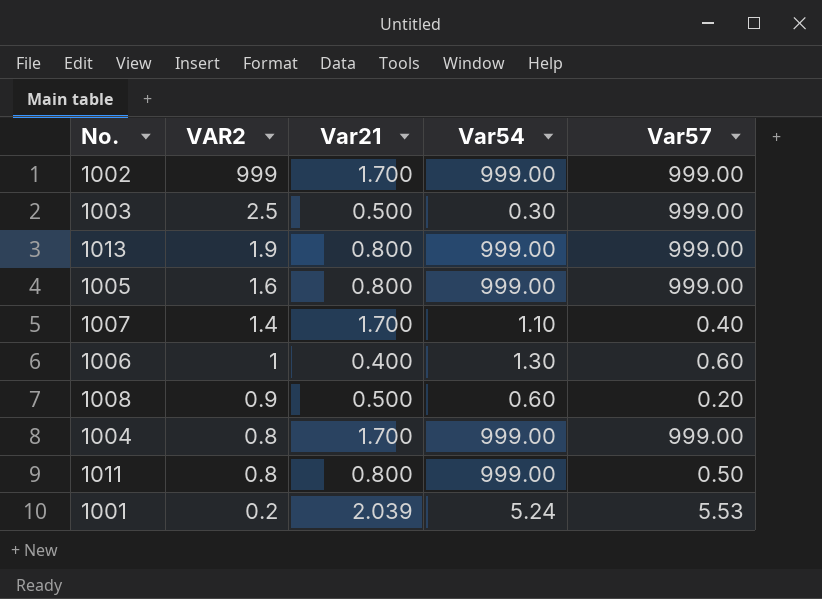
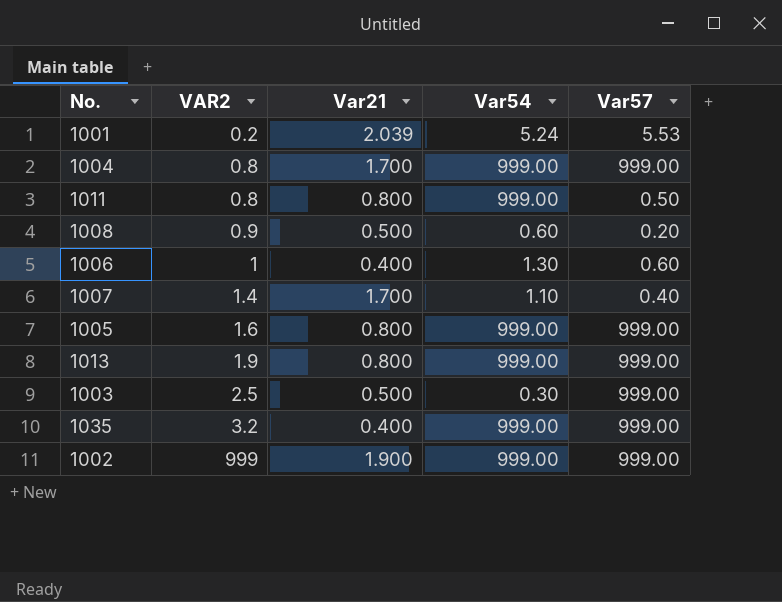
row order: VAR2 descending -> VAR2 ascending
row 1035: none -> 3.2 | 0.400 | 999.00 | 999.00
1002 | Var21: 1.700 -> 1.900

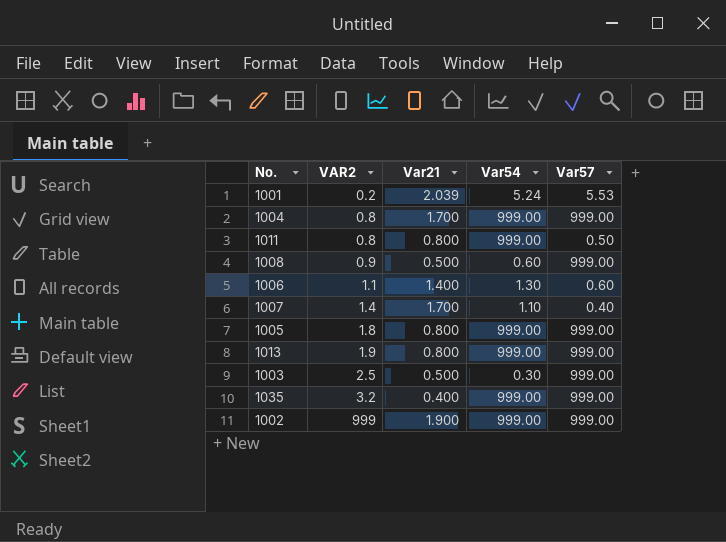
1008 | Var57: 0.20 -> 999.00
1006 | VAR2: 1 -> 1.1
1006 | Var21: 0.400 -> 1.400
1005 | VAR2: 1.6 -> 1.8

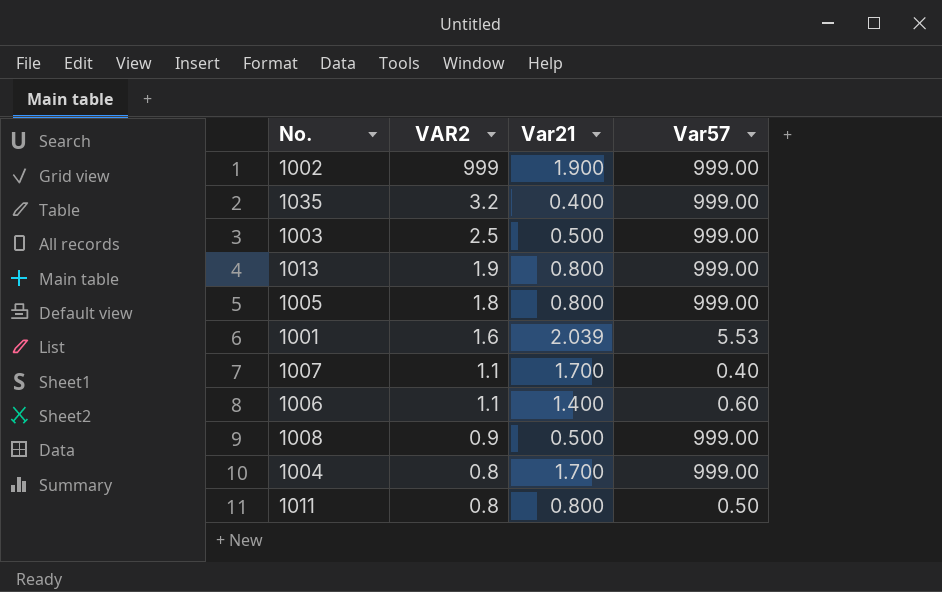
row order: VAR2 ascending -> VAR2 descending
column Var54 | position: 4 -> none
1001 | VAR2: 0.2 -> 1.6
1007 | VAR2: 1.4 -> 1.1

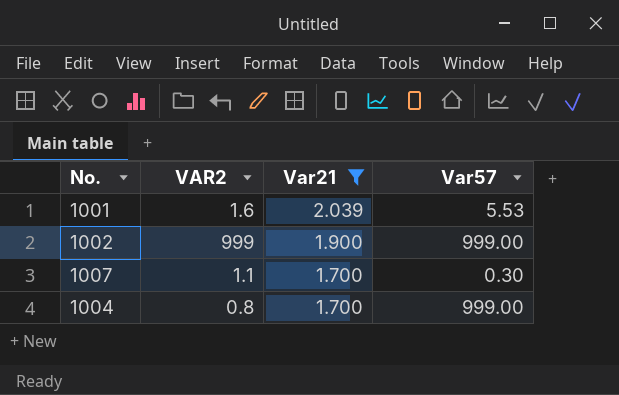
filter: none -> Var21 >= 1.700
row order: VAR2 descending -> Var21 descending
1007 | Var57: 0.40 -> 0.30

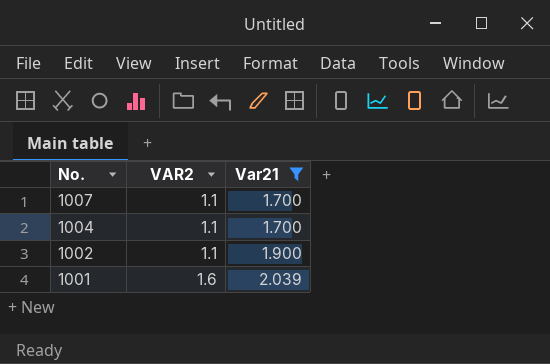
row order: Var21 descending -> No. descending
column Var57 | position: 4 -> none
1004 | VAR2: 0.8 -> 1.1
1002 | VAR2: 999 -> 1.1

